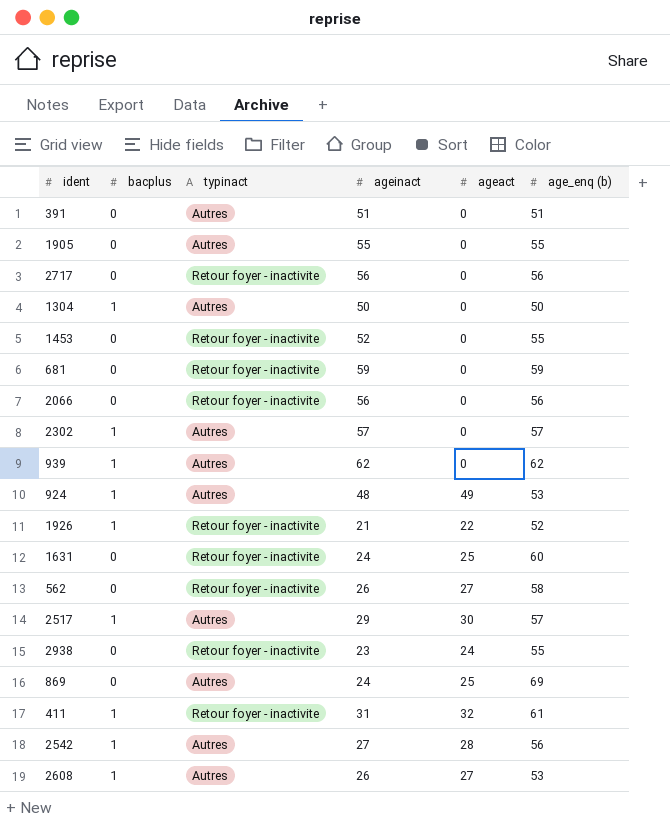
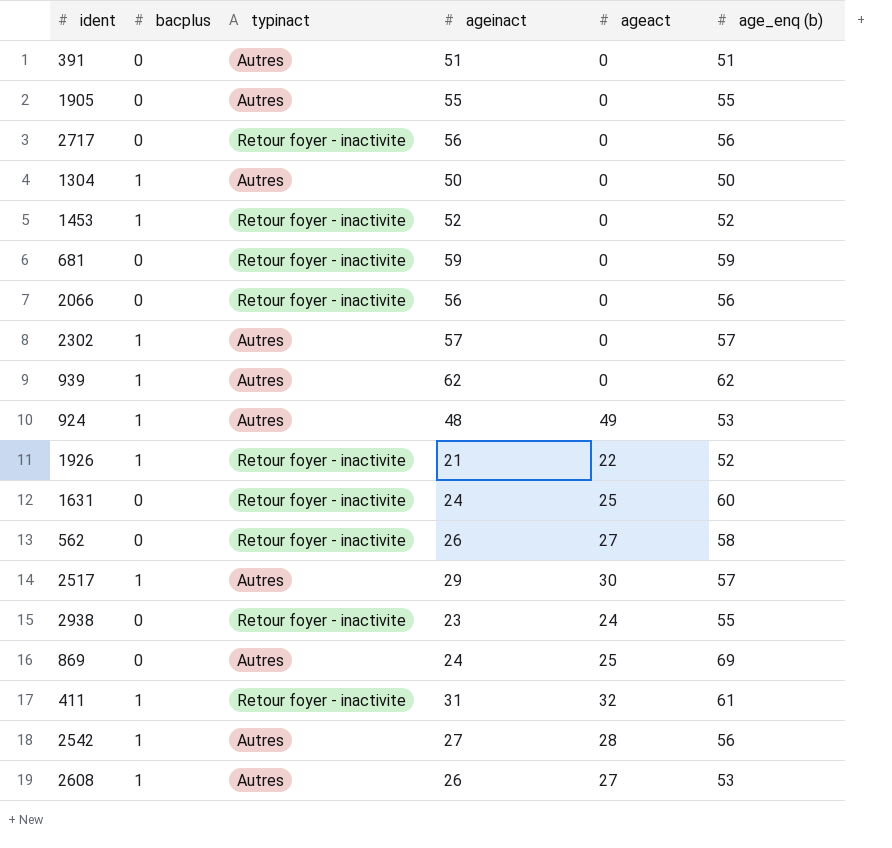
1453 | bacplus: 0 -> 1
1453 | age_enq (b): 55 -> 52

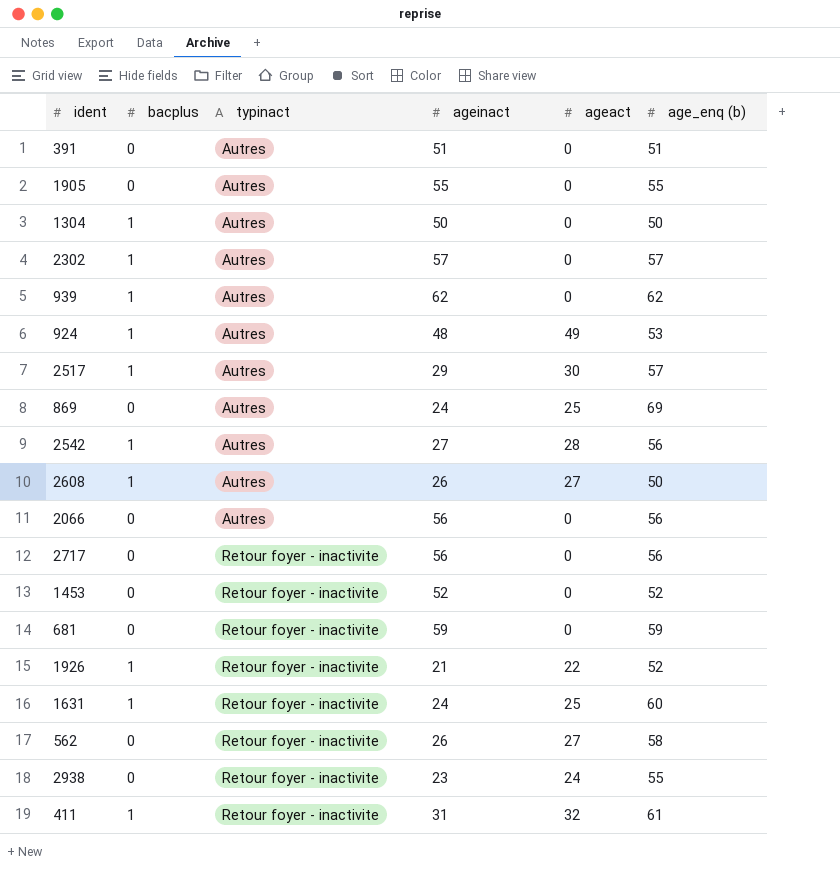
row order: none -> typinact ascending
2608 | age_enq (b): 53 -> 50
2066 | typinact: Retour foyer - inactivite -> Autres
1453 | bacplus: 1 -> 0
1631 | bacplus: 0 -> 1

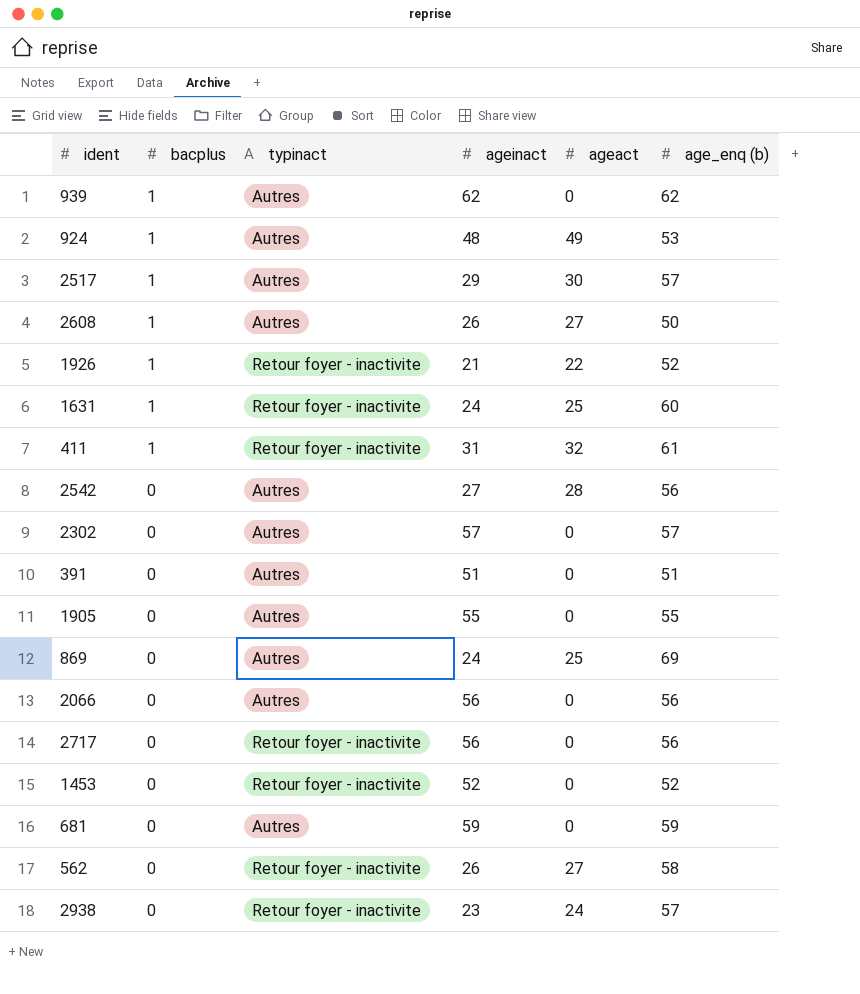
row order: typinact ascending -> bacplus descending
row 1304: 1 | Autres | 50 | 0 | 50 -> none
2542 | bacplus: 1 -> 0
2302 | bacplus: 1 -> 0
681 | typinact: Retour foyer - inactivite -> Autres
2938 | age_enq (b): 55 -> 57

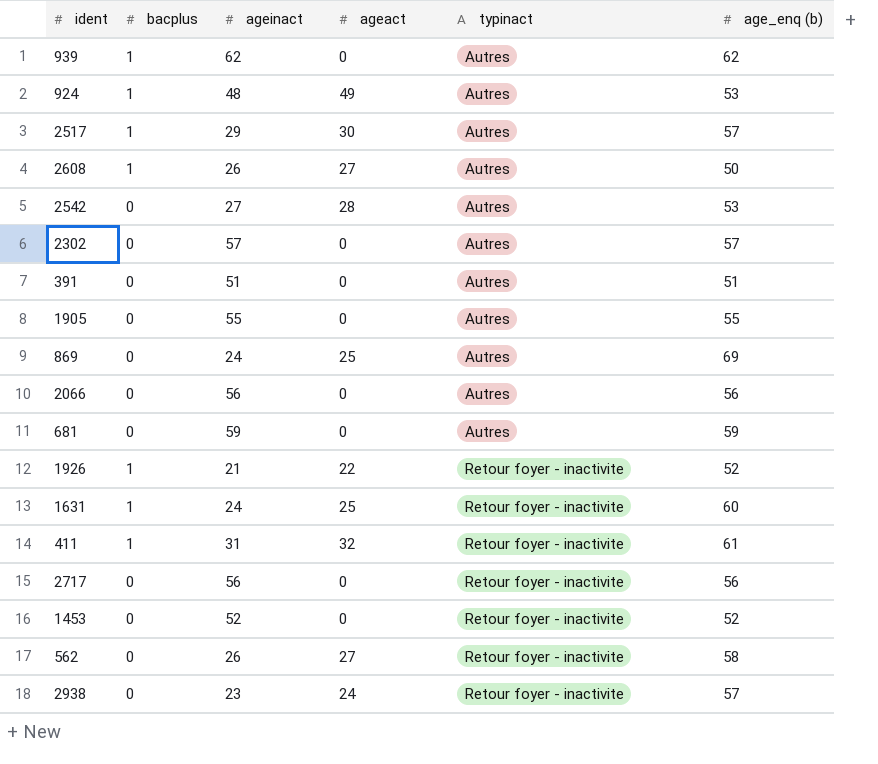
row order: bacplus descending -> typinact ascending
column typinact | position: 3 -> 5
2542 | age_enq (b): 56 -> 53

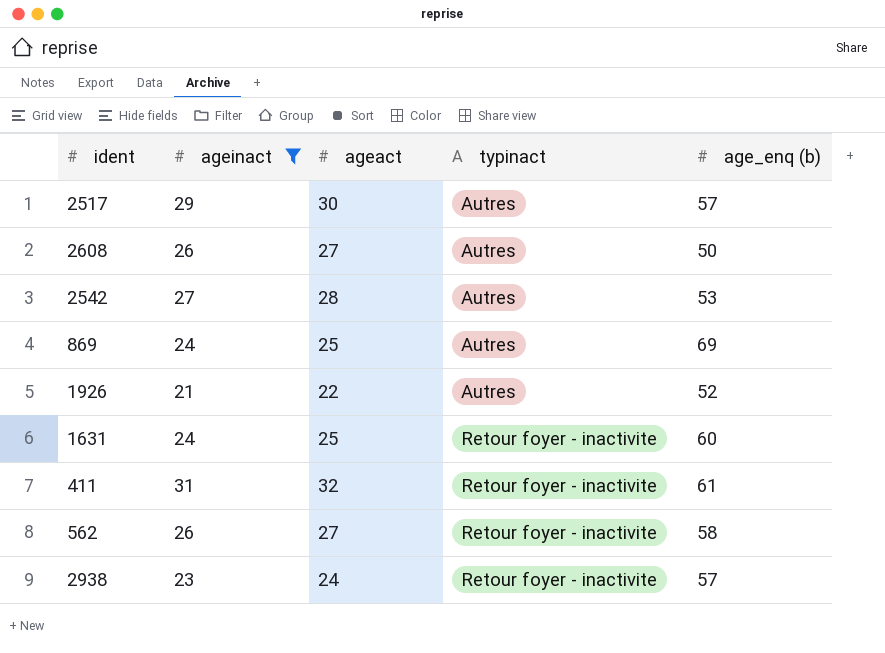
filter: none -> ageinact <= 31
column bacplus | position: 2 -> none
1926 | typinact: Retour foyer - inactivite -> Autres

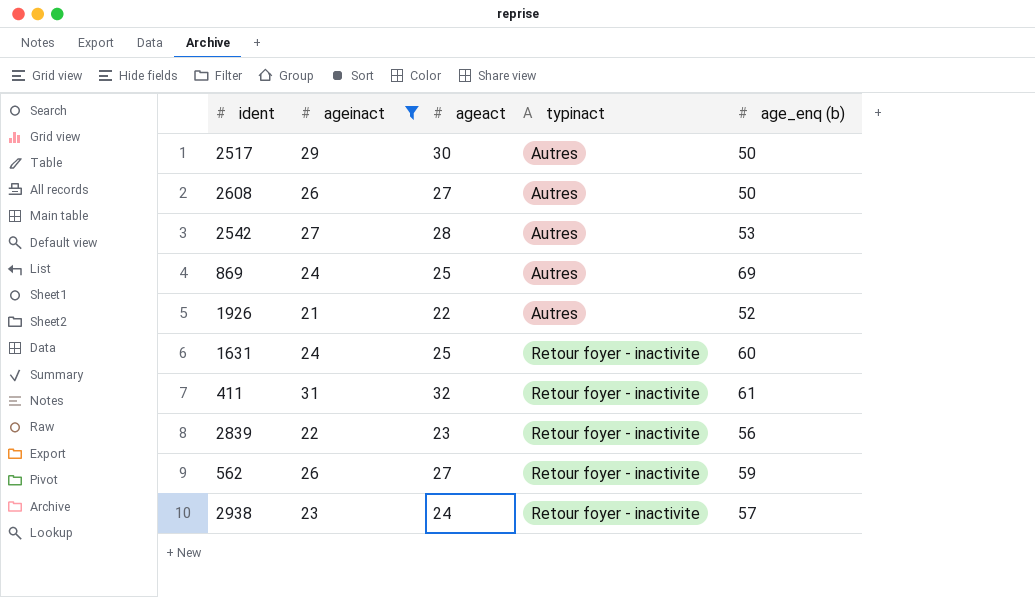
2517 | age_enq (b): 57 -> 50
row 2839: none -> 22 | 23 | Retour foyer - inactivite | 56
562 | age_enq (b): 58 -> 59

